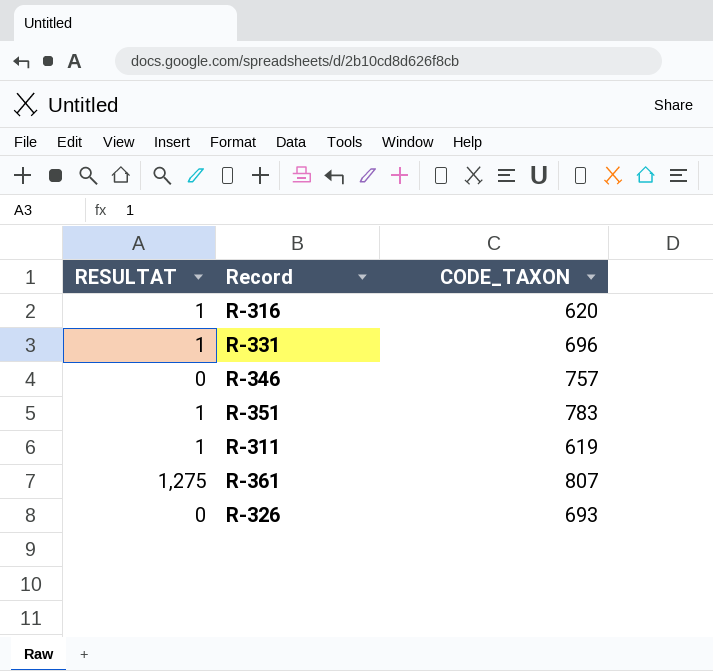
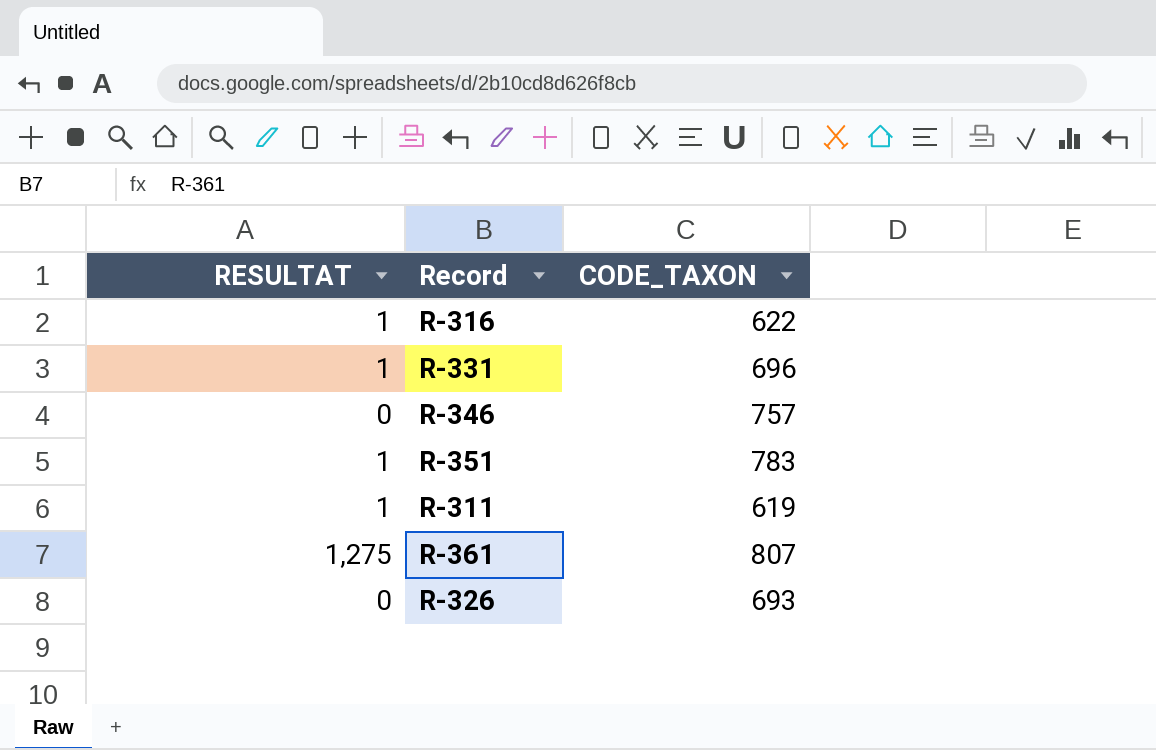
R-316 | CODE_TAXON: 620 -> 622

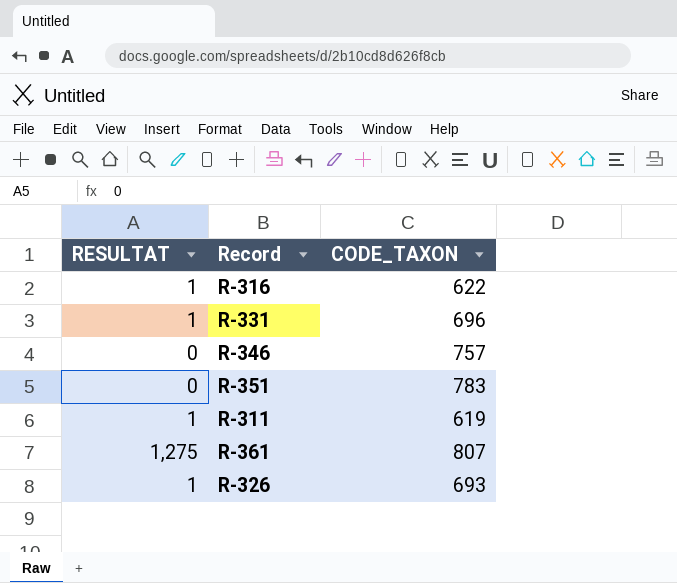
R-351 | RESULTAT: 1 -> 0
R-326 | RESULTAT: 0 -> 1

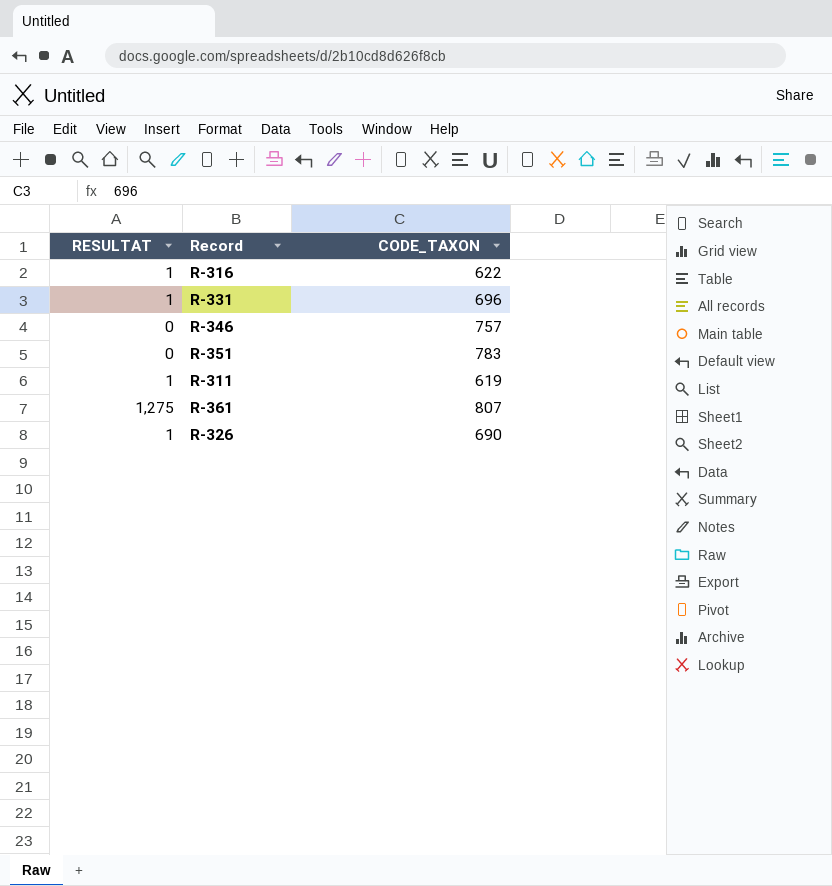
R-326 | CODE_TAXON: 693 -> 690

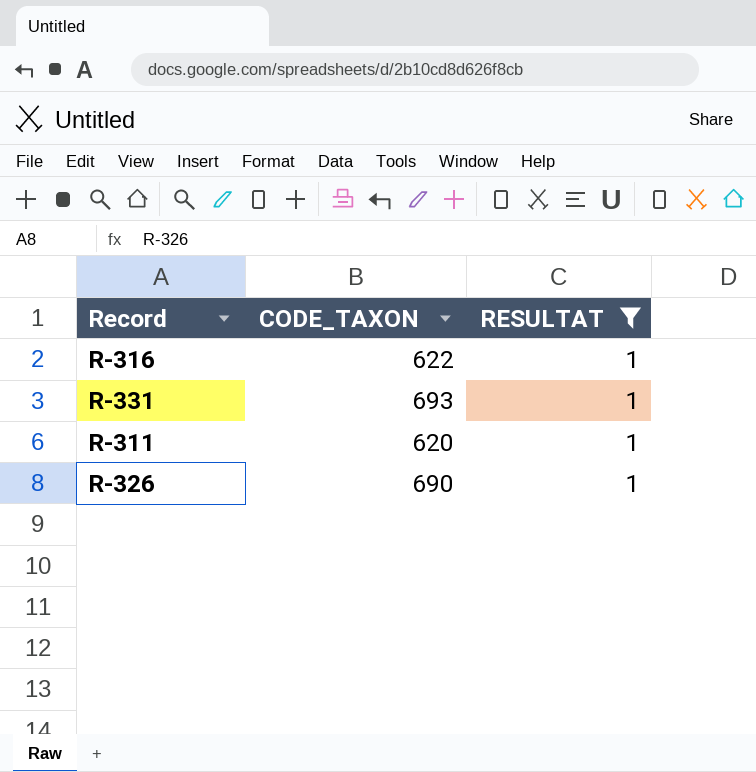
filter: none -> RESULTAT = 1
column RESULTAT | position: 1 -> 3
R-331 | CODE_TAXON: 696 -> 693
R-311 | CODE_TAXON: 619 -> 620

